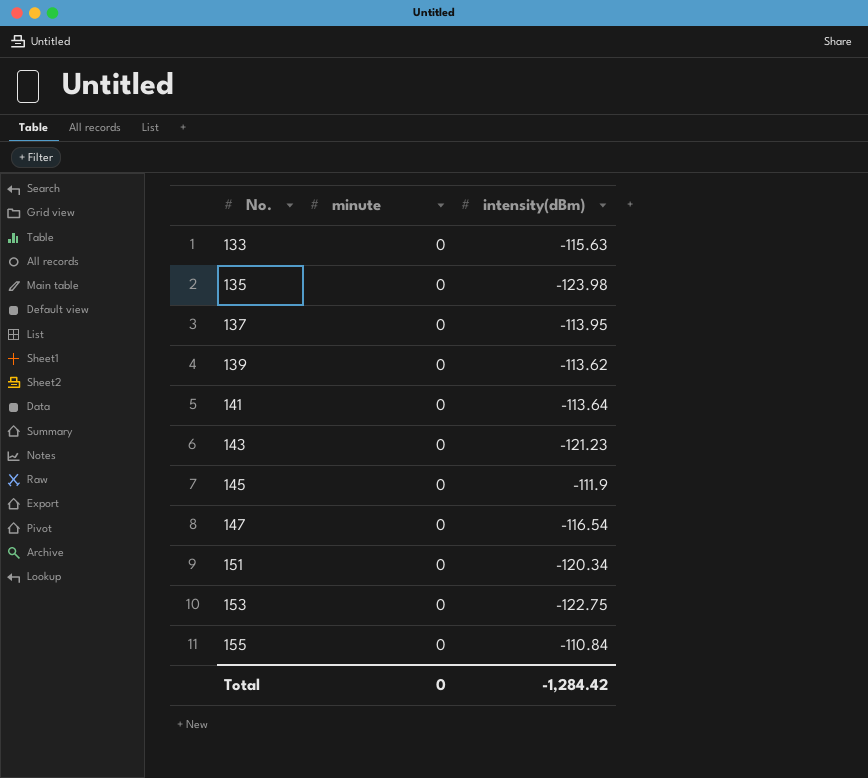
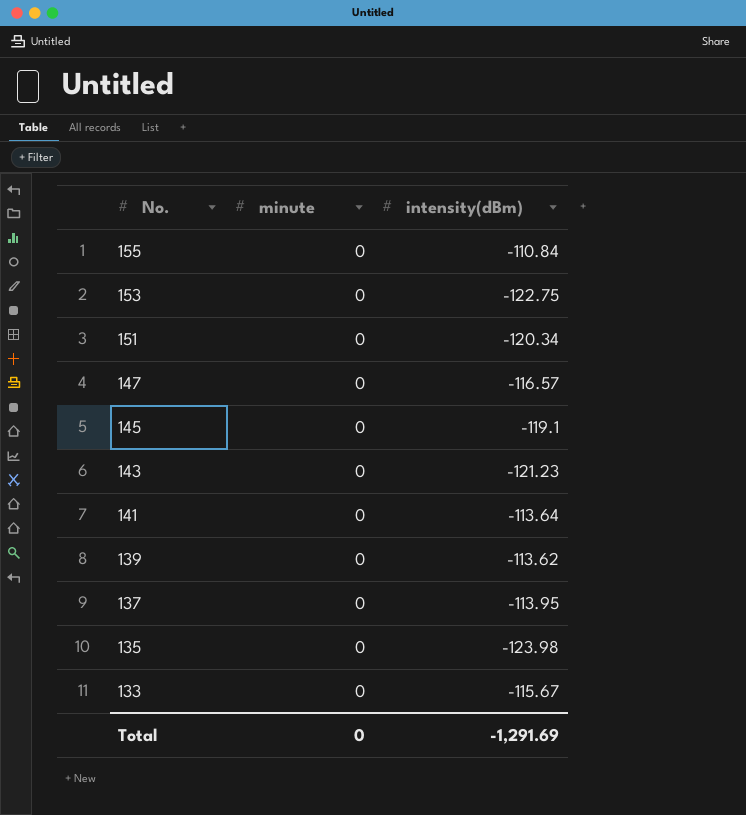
row order: No. ascending -> No. descending
147 | intensity(dBm): -116.54 -> -116.57
145 | intensity(dBm): -111.9 -> -119.1
133 | intensity(dBm): -115.63 -> -115.67
Total | intensity(dBm): -1,284.42 -> -1,291.69

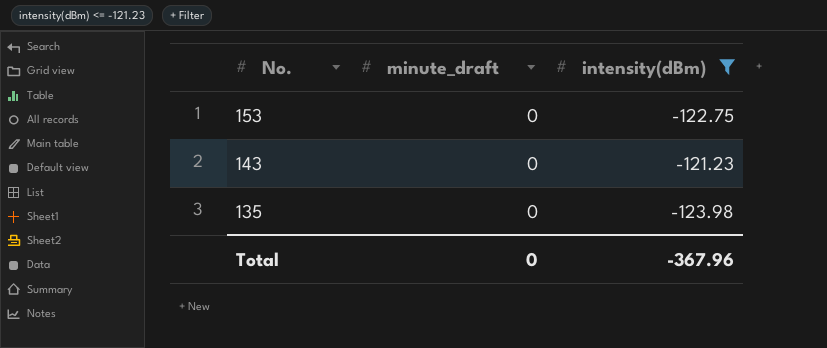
filter: none -> intensity(dBm) <= -121.23
column name: minute -> minute_draft
Total | intensity(dBm): -1,291.69 -> -367.96

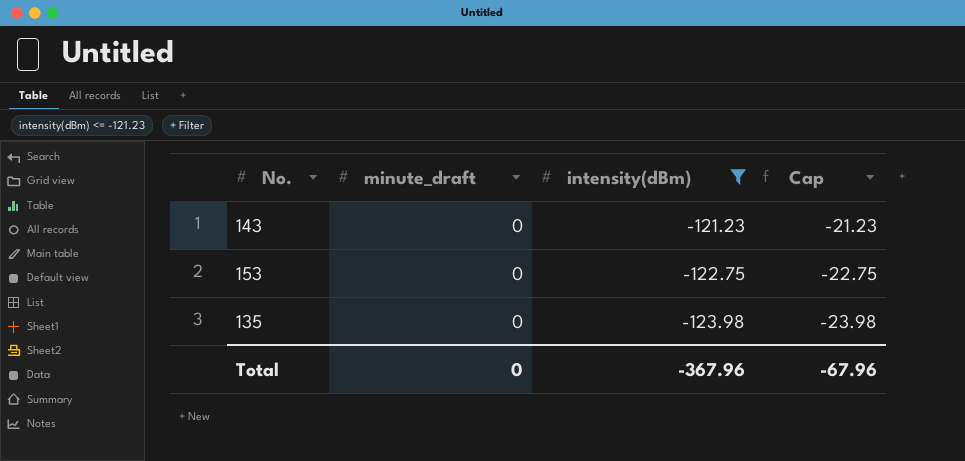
row order: No. descending -> intensity(dBm) descending
column Cap | formula: none -> [intensity(dBm)] + 100

